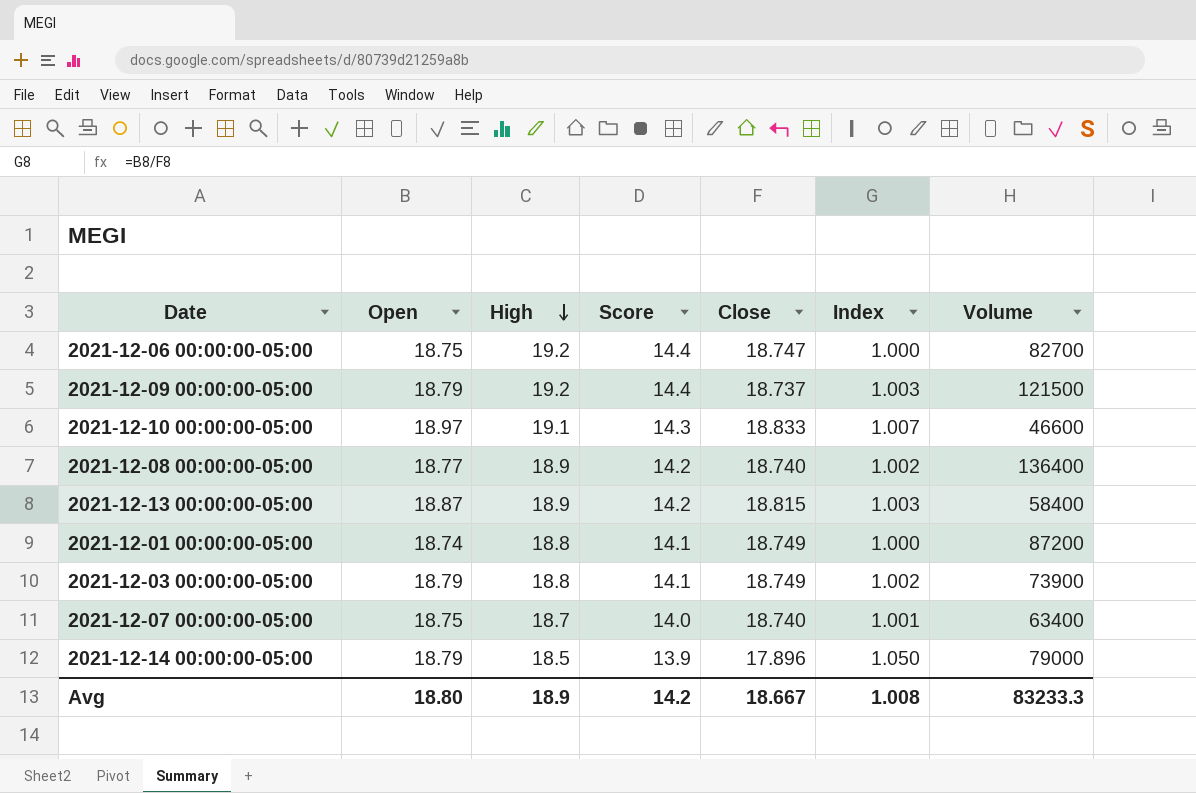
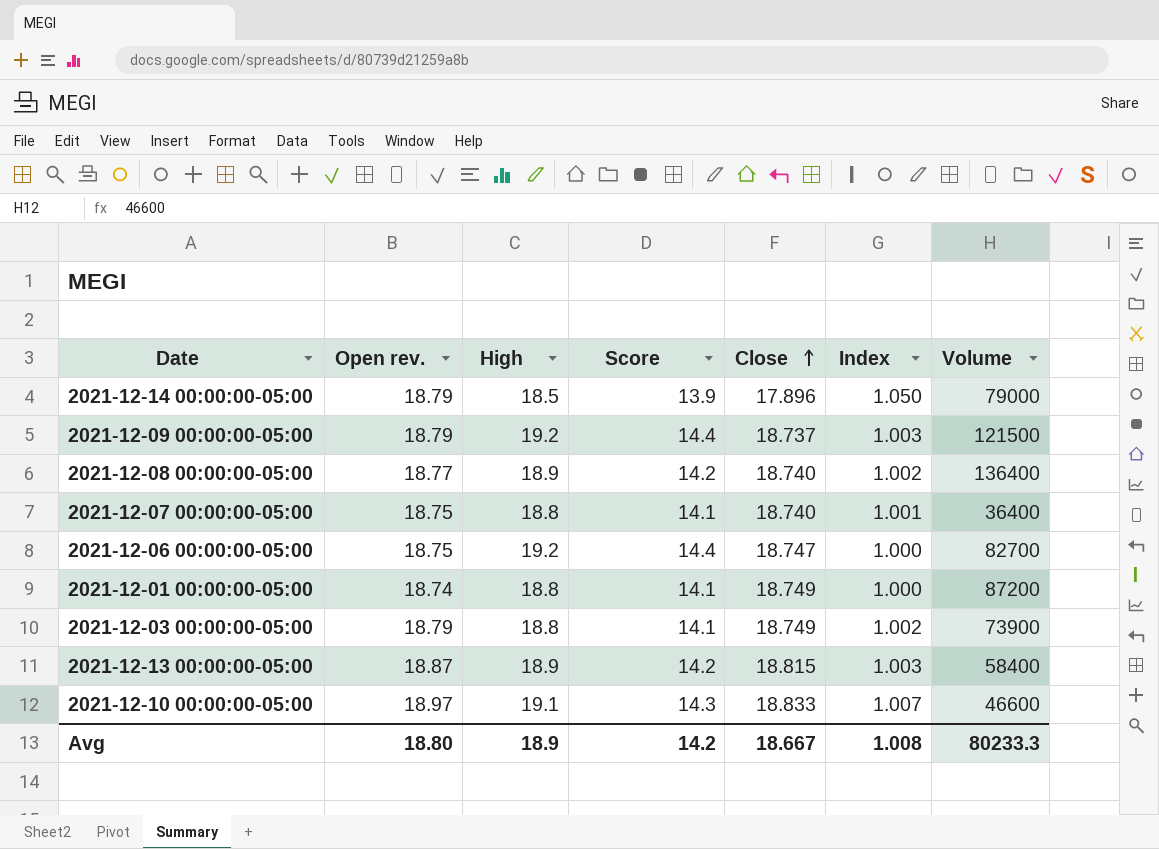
row order: High descending -> Close ascending
column name: Open -> Open rev.
2021-12-07 00:00:00-05:00 | High: 18.7 -> 18.8
2021-12-07 00:00:00-05:00 | Score: 14.0 -> 14.1
2021-12-07 00:00:00-05:00 | Volume: 63400 -> 36400
Avg | Volume: 83233.3 -> 80233.3

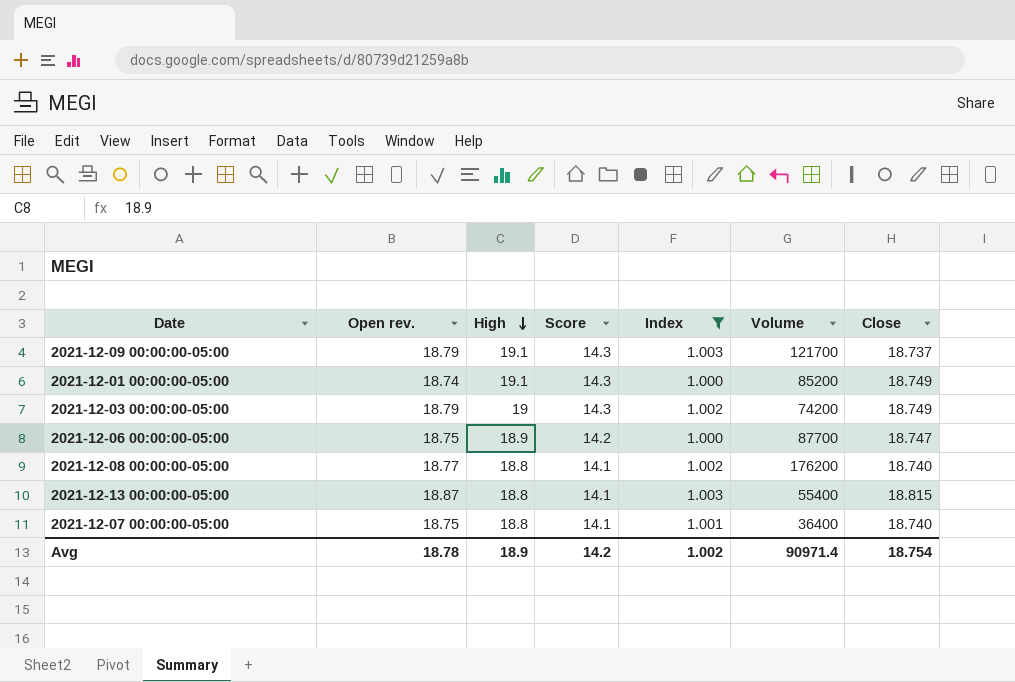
filter: none -> Index <= 1.003
row order: Close ascending -> High descending
column Close | position: 5 -> 7
2021-12-09 00:00:00-05:00 | High: 19.2 -> 19.1
2021-12-09 00:00:00-05:00 | Score: 14.4 -> 14.3
2021-12-09 00:00:00-05:00 | Volume: 121500 -> 121700
2021-12-01 00:00:00-05:00 | High: 18.8 -> 19.1
2021-12-01 00:00:00-05:00 | Score: 14.1 -> 14.3
2021-12-01 00:00:00-05:00 | Volume: 87200 -> 85200
2021-12-03 00:00:00-05:00 | High: 18.8 -> 19
2021-12-03 00:00:00-05:00 | Score: 14.1 -> 14.3
2021-12-03 00:00:00-05:00 | Volume: 73900 -> 74200
2021-12-06 00:00:00-05:00 | High: 19.2 -> 18.9
2021-12-06 00:00:00-05:00 | Score: 14.4 -> 14.2
2021-12-06 00:00:00-05:00 | Volume: 82700 -> 87700
2021-12-08 00:00:00-05:00 | High: 18.9 -> 18.8
2021-12-08 00:00:00-05:00 | Score: 14.2 -> 14.1
2021-12-08 00:00:00-05:00 | Volume: 136400 -> 176200
2021-12-13 00:00:00-05:00 | High: 18.9 -> 18.8
2021-12-13 00:00:00-05:00 | Score: 14.2 -> 14.1
2021-12-13 00:00:00-05:00 | Volume: 58400 -> 55400
Avg | Open rev.: 18.80 -> 18.78
Avg | Index: 1.008 -> 1.002
Avg | Volume: 80233.3 -> 90971.4
Avg | Close: 18.667 -> 18.754

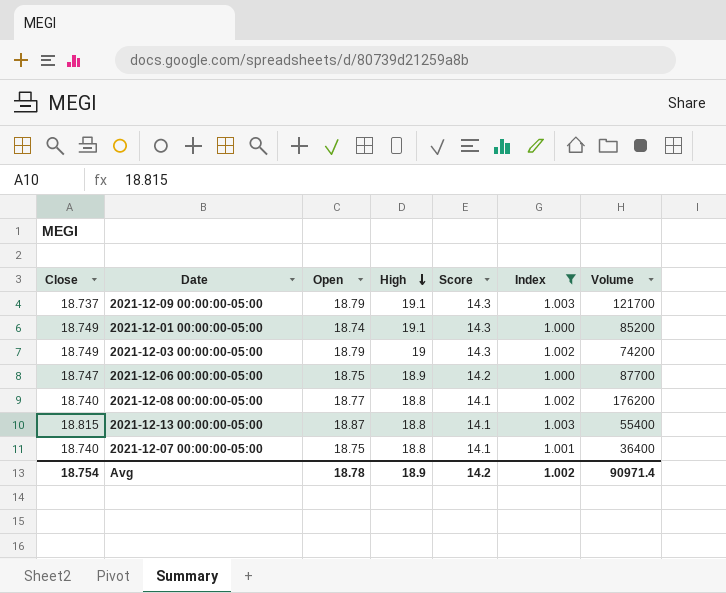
column Close | position: 7 -> 1
column name: Open rev. -> Open

